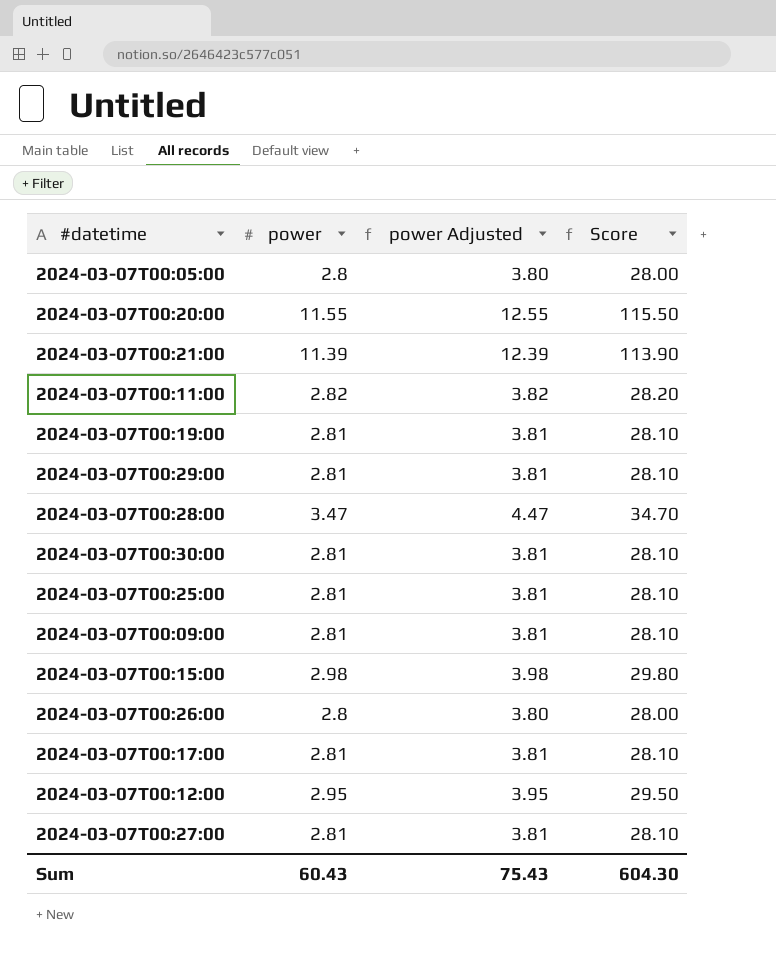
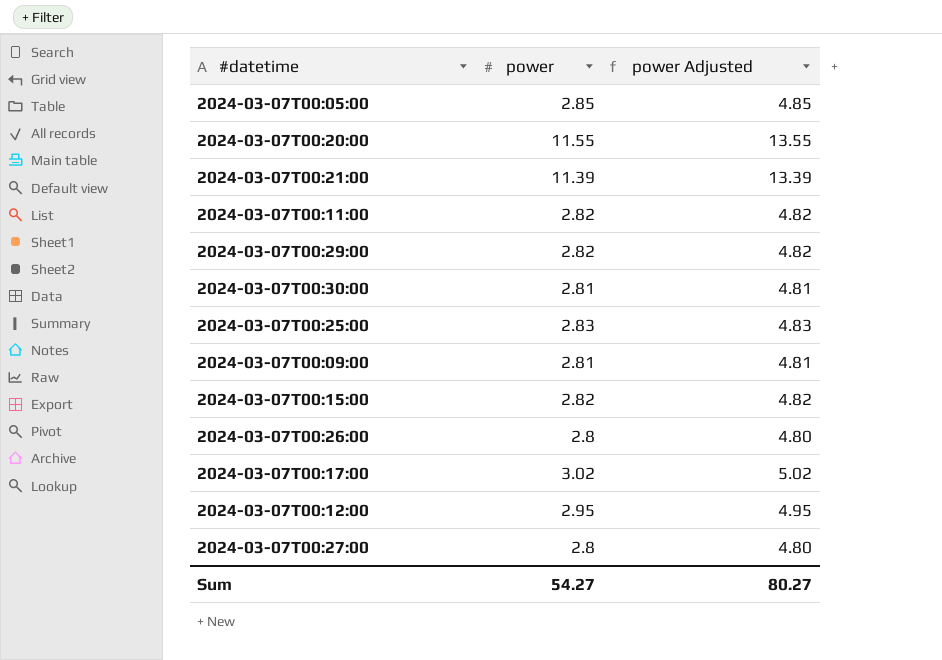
column Score | formula: [power] * 10 -> none
column power Adjusted | formula: [power] + 1 -> [power] + 2
row 2024-03-07T00:19:00: 2.81 | 3.81 | 28.10 -> none
row 2024-03-07T00:28:00: 3.47 | 4.47 | 34.70 -> none
2024-03-07T00:05:00 | power: 2.8 -> 2.85
2024-03-07T00:29:00 | power: 2.81 -> 2.82
2024-03-07T00:25:00 | power: 2.81 -> 2.83
2024-03-07T00:15:00 | power: 2.98 -> 2.82
2024-03-07T00:17:00 | power: 2.81 -> 3.02
2024-03-07T00:27:00 | power: 2.81 -> 2.8
Sum | power: 60.43 -> 54.27
Sum | power Adjusted: 75.43 -> 80.27

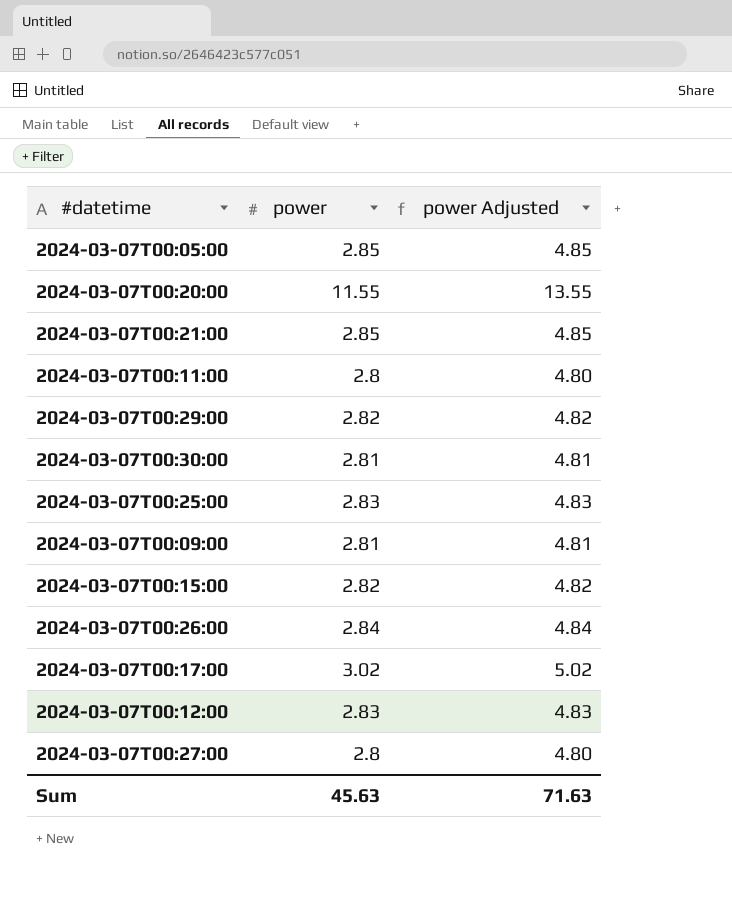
2024-03-07T00:21:00 | power: 11.39 -> 2.85
2024-03-07T00:21:00 | power Adjusted: 13.39 -> 4.85
2024-03-07T00:11:00 | power: 2.82 -> 2.8
2024-03-07T00:11:00 | power Adjusted: 4.82 -> 4.80
2024-03-07T00:26:00 | power: 2.8 -> 2.84
2024-03-07T00:26:00 | power Adjusted: 4.80 -> 4.84
2024-03-07T00:12:00 | power: 2.95 -> 2.83
2024-03-07T00:12:00 | power Adjusted: 4.95 -> 4.83
Sum | power: 54.27 -> 45.63
Sum | power Adjusted: 80.27 -> 71.63

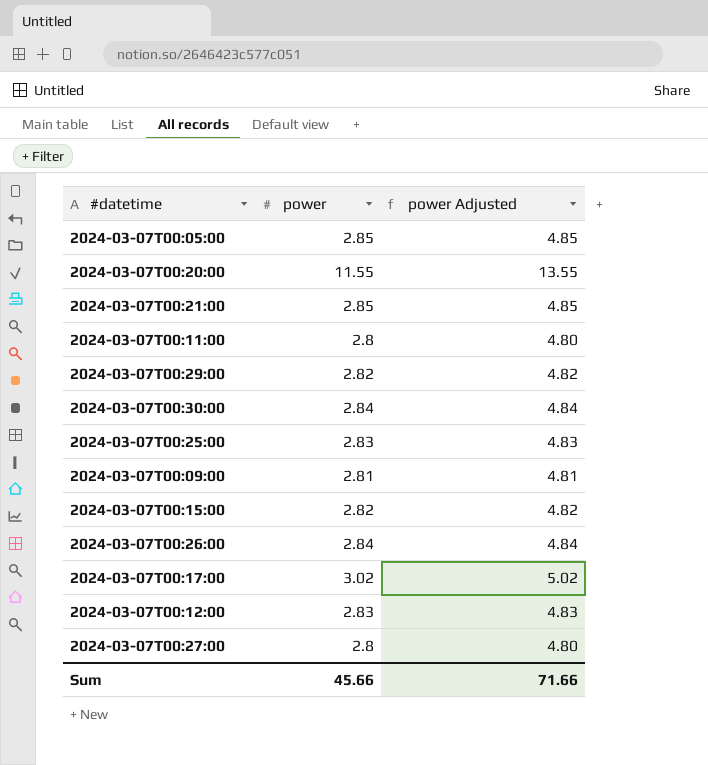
2024-03-07T00:30:00 | power: 2.81 -> 2.84
2024-03-07T00:30:00 | power Adjusted: 4.81 -> 4.84
Sum | power: 45.63 -> 45.66
Sum | power Adjusted: 71.63 -> 71.66

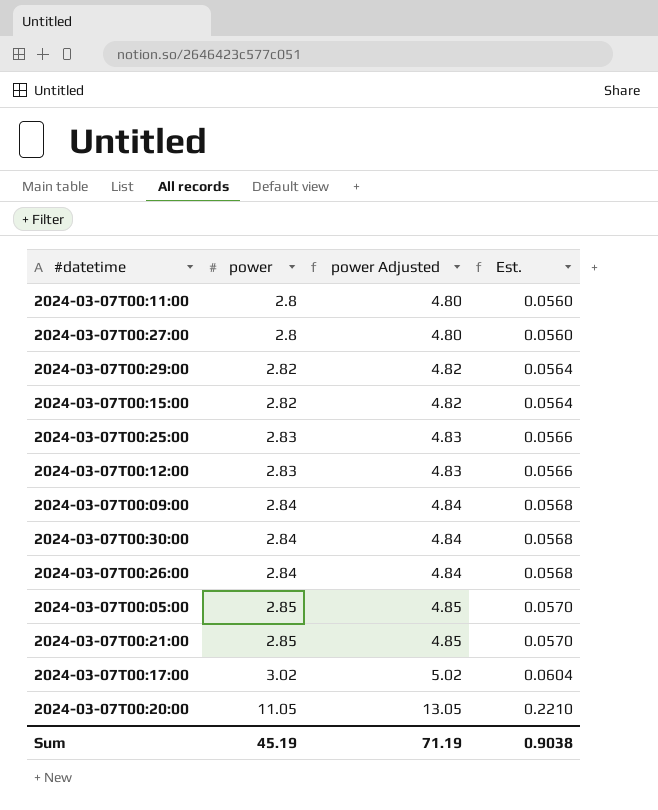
row order: none -> power ascending
column Est. | formula: none -> [power] * 0.02
2024-03-07T00:09:00 | power: 2.81 -> 2.84
2024-03-07T00:09:00 | power Adjusted: 4.81 -> 4.84
2024-03-07T00:20:00 | power: 11.55 -> 11.05
2024-03-07T00:20:00 | power Adjusted: 13.55 -> 13.05
Sum | power: 45.66 -> 45.19
Sum | power Adjusted: 71.66 -> 71.19

